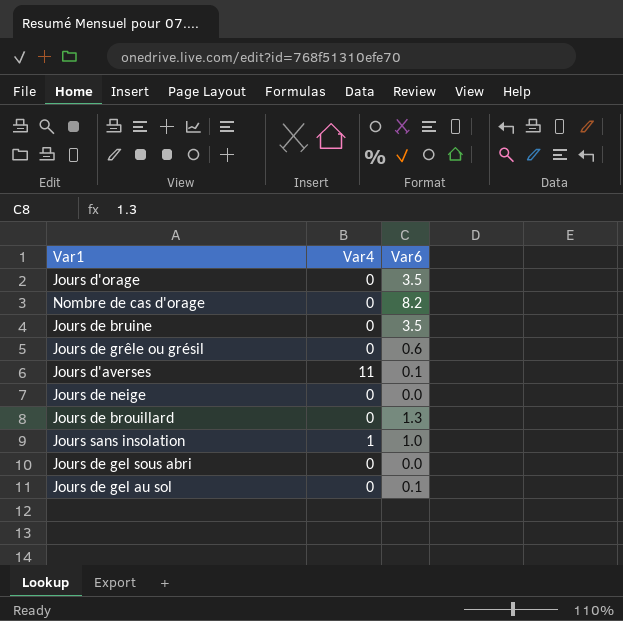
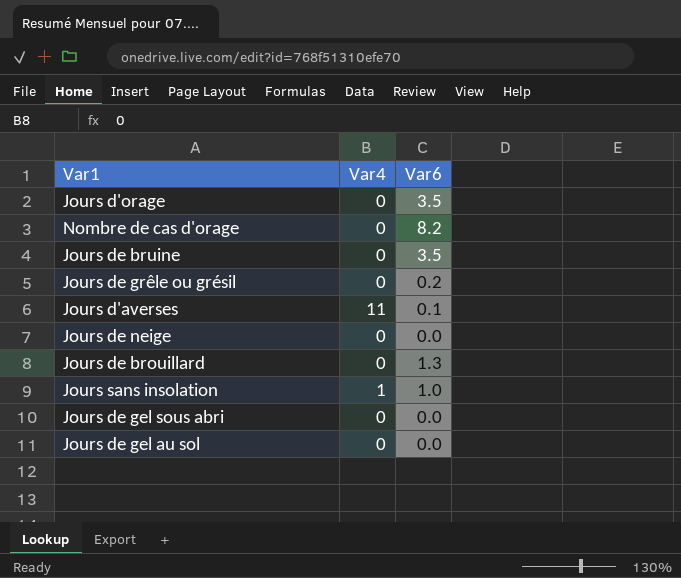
Jours de grêle ou grésil | Var6: 0.6 -> 0.2
Jours de gel au sol | Var6: 0.1 -> 0.0

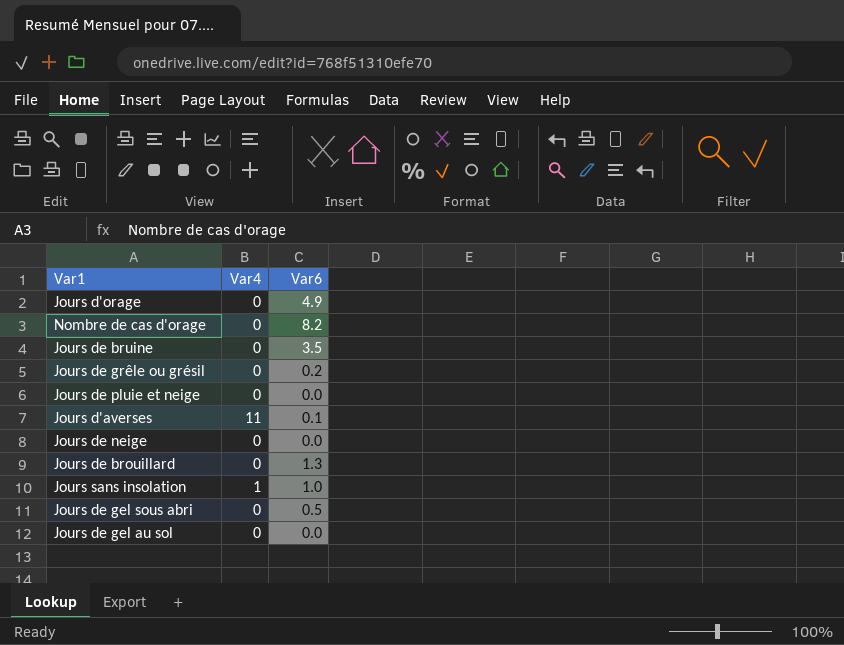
Jours d'orage | Var6: 3.5 -> 4.9
row Jours de pluie et neige: none -> 0 | 0.0
Jours de gel sous abri | Var6: 0.0 -> 0.5

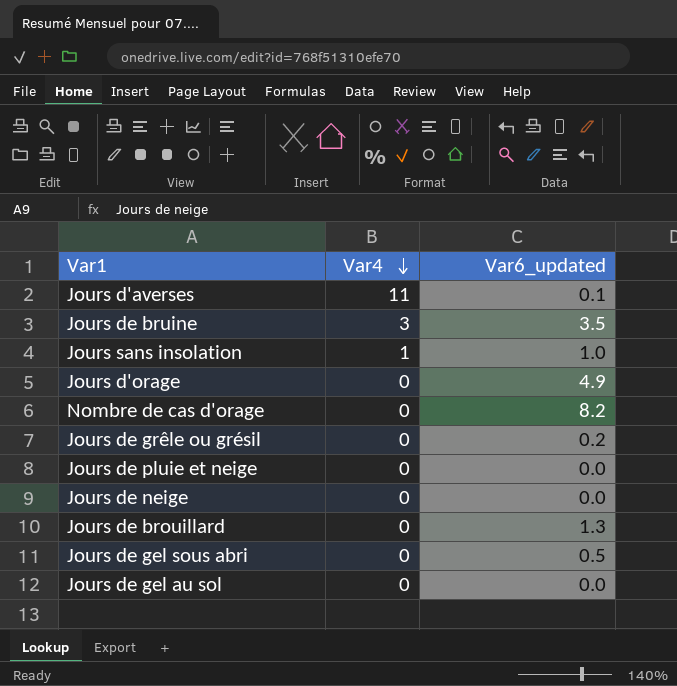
row order: none -> Var4 descending
column name: Var6 -> Var6_updated
Jours de bruine | Var4: 0 -> 3

